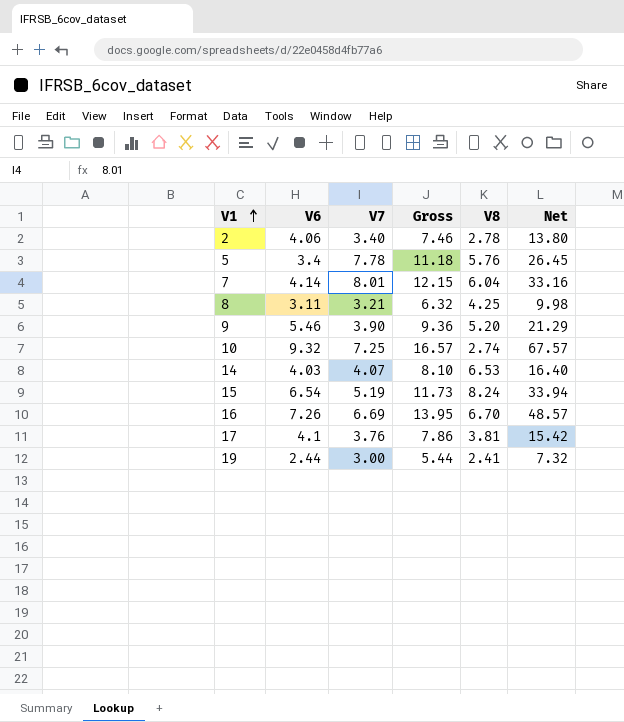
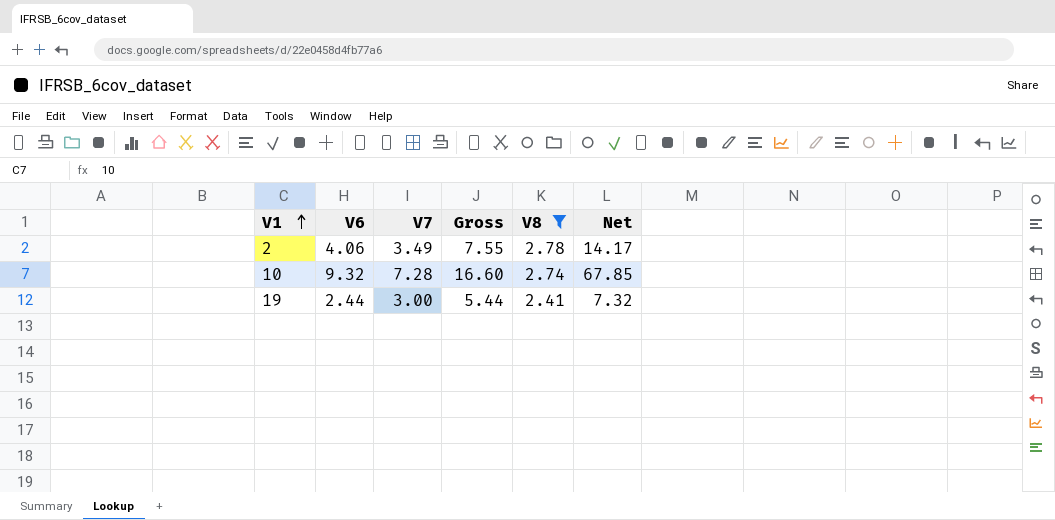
filter: none -> V8 <= 2.78
2 | V7: 3.40 -> 3.49
2 | Gross: 7.46 -> 7.55
2 | Net: 13.80 -> 14.17
10 | V7: 7.25 -> 7.28
10 | Gross: 16.57 -> 16.60
10 | Net: 67.57 -> 67.85

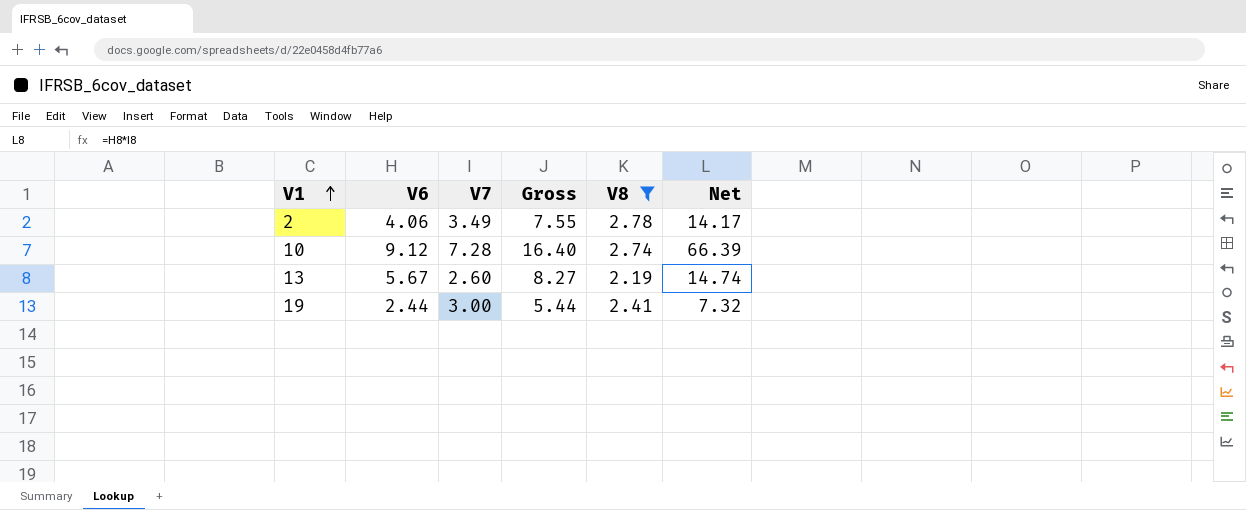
10 | V6: 9.32 -> 9.12
10 | Gross: 16.60 -> 16.40
10 | Net: 67.85 -> 66.39
row 13: none -> 5.67 | 2.60 | 8.27 | 2.19 | 14.74

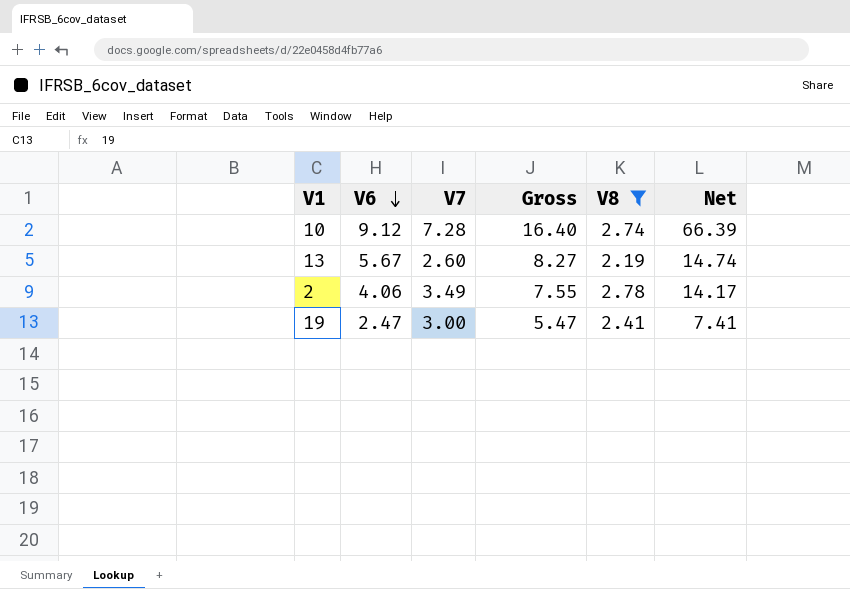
row order: V1 ascending -> V6 descending
19 | V6: 2.44 -> 2.47
19 | Gross: 5.44 -> 5.47
19 | Net: 7.32 -> 7.41

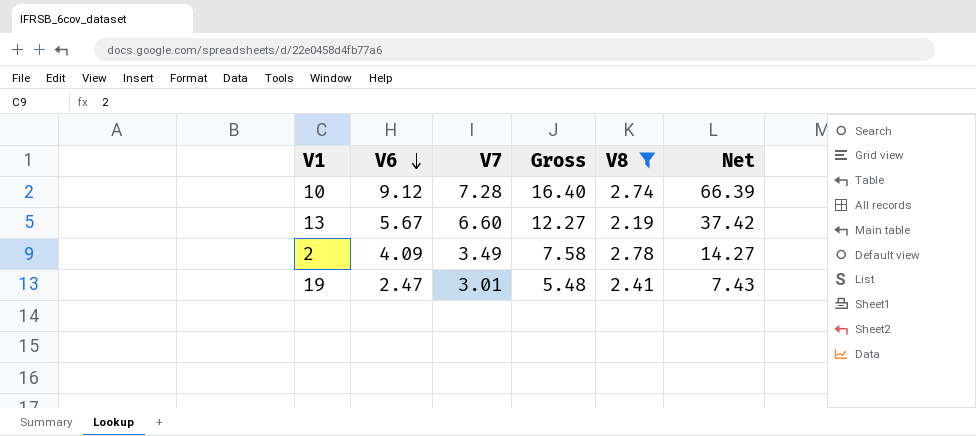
13 | V7: 2.60 -> 6.60
13 | Gross: 8.27 -> 12.27
13 | Net: 14.74 -> 37.42
2 | V6: 4.06 -> 4.09
2 | Gross: 7.55 -> 7.58
2 | Net: 14.17 -> 14.27
19 | V7: 3.00 -> 3.01
19 | Gross: 5.47 -> 5.48
19 | Net: 7.41 -> 7.43

